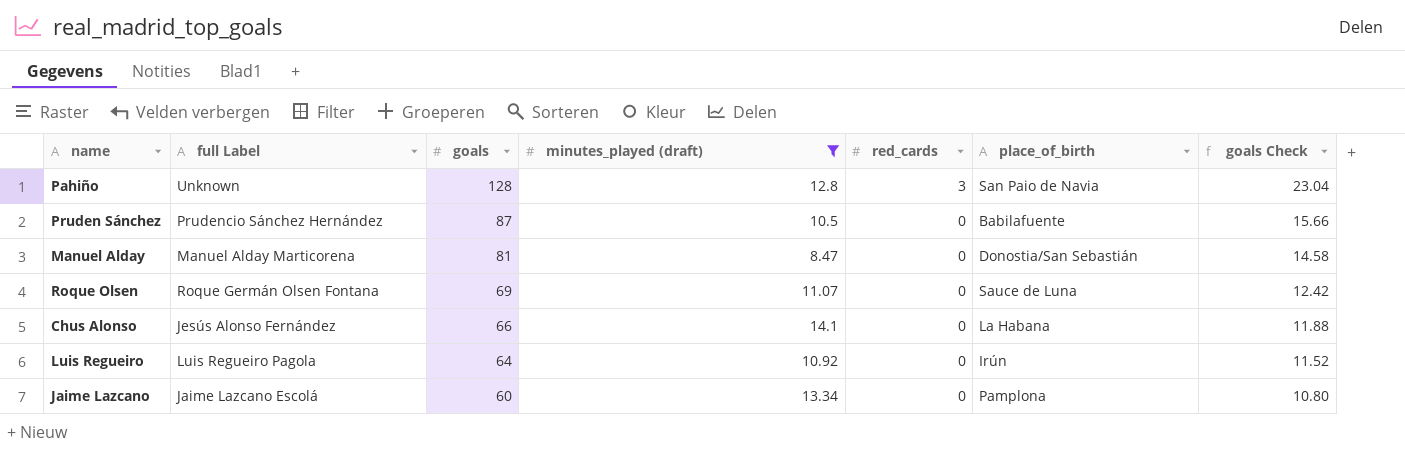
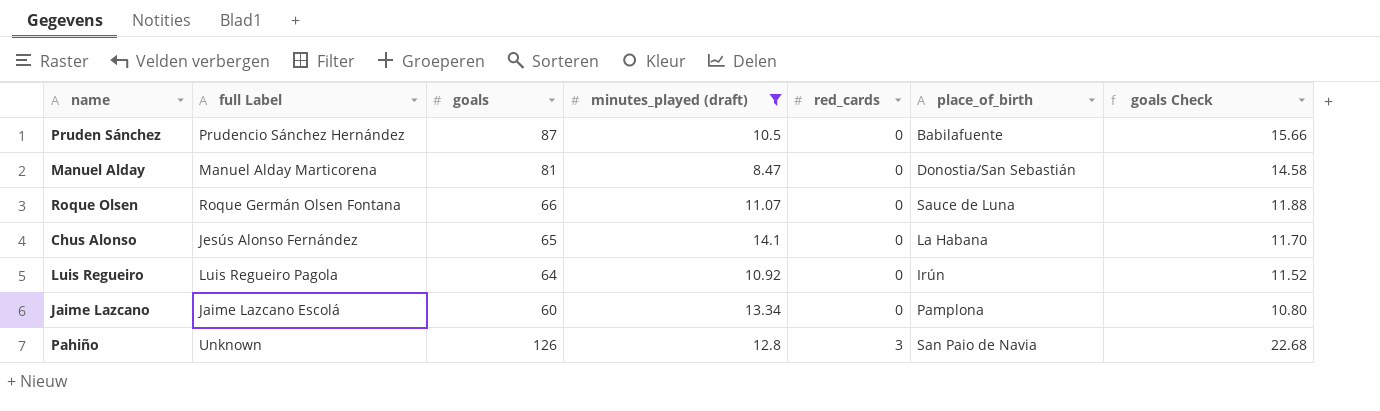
row order: goals descending -> red_cards ascending
Roque Olsen | goals: 69 -> 66
Roque Olsen | goals Check: 12.42 -> 11.88
Chus Alonso | goals: 66 -> 65
Chus Alonso | goals Check: 11.88 -> 11.70
Pahiño | goals: 128 -> 126
Pahiño | goals Check: 23.04 -> 22.68

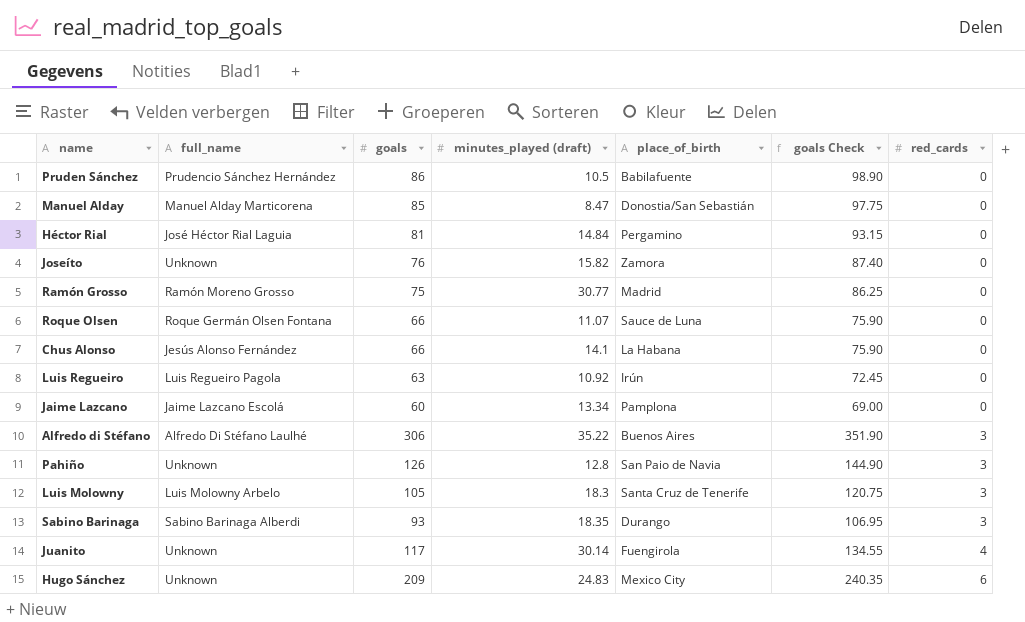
filter: minutes_played (draft) <= 14.1 -> none
column name: full Label -> full_name
column goals Check | formula: [goals] * 0.18 -> [goals] * 1.15
column red_cards | position: 5 -> 7
Pruden Sánchez | goals: 87 -> 86
Manuel Alday | goals: 81 -> 85
Chus Alonso | goals: 65 -> 66
Luis Regueiro | goals: 64 -> 63

